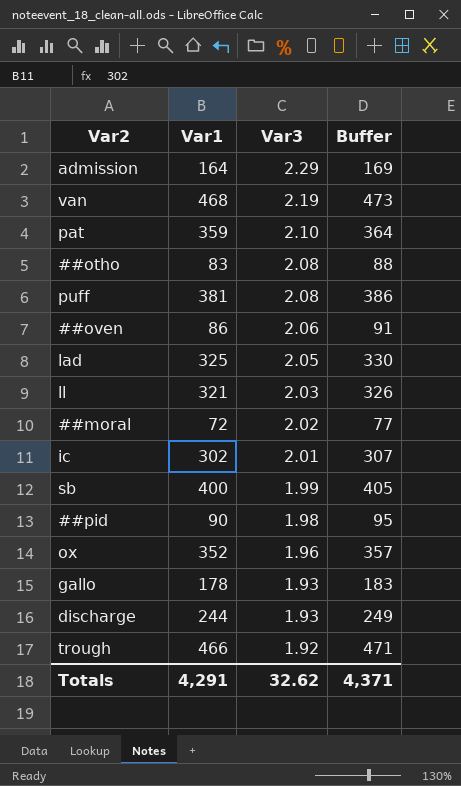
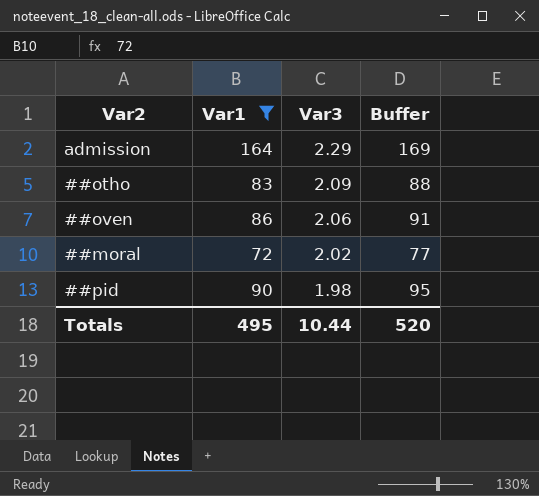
filter: none -> Var1 <= 164
##otho | Var3: 2.08 -> 2.09
Totals | Var1: 4,291 -> 495
Totals | Var3: 32.62 -> 10.44
Totals | Buffer: 4,371 -> 520

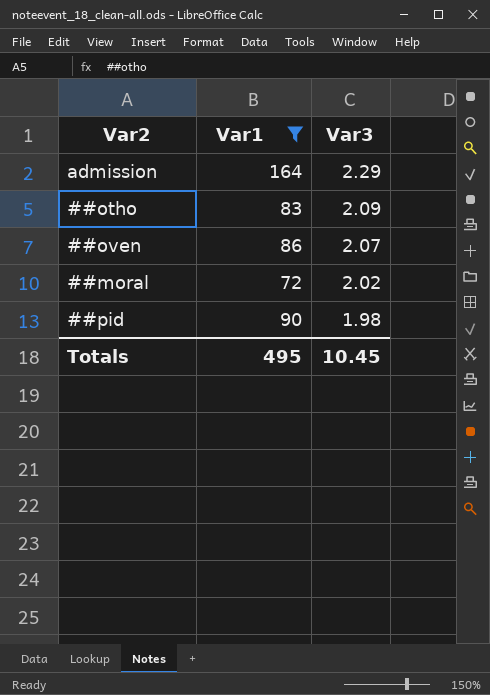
column Buffer | formula: [Var1] + 5 -> none
##oven | Var3: 2.06 -> 2.07
Totals | Var3: 10.44 -> 10.45

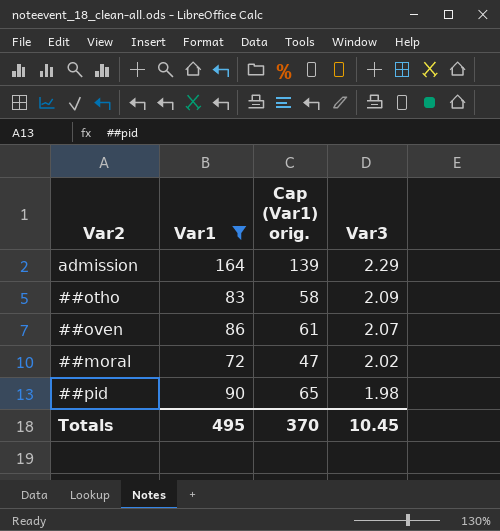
column Cap (Var1) orig. | formula: none -> [Var1] - 25

